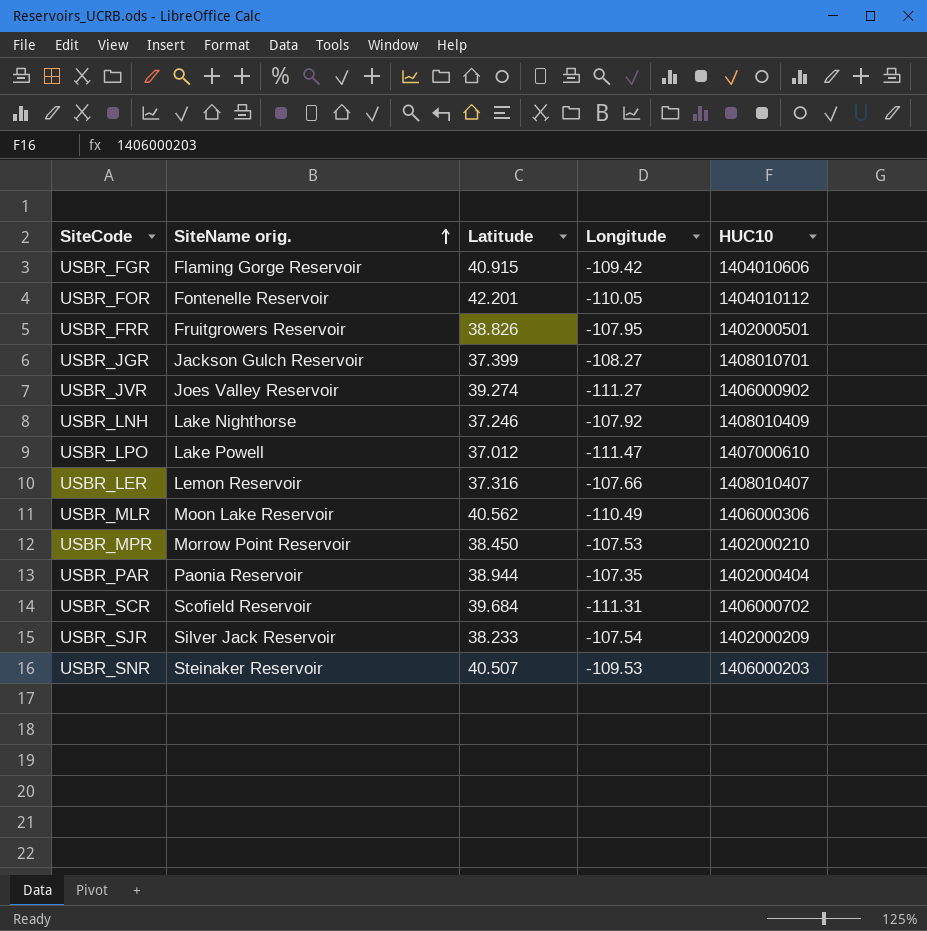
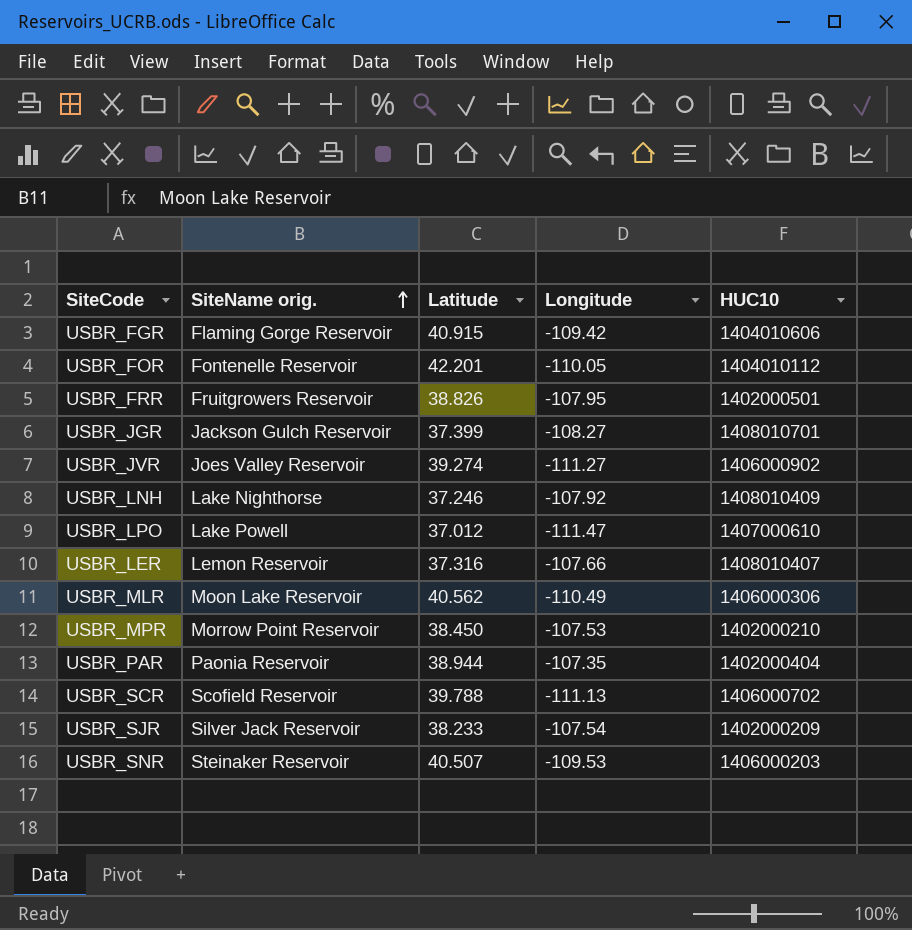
USBR_SCR | Latitude: 39.684 -> 39.788
USBR_SCR | Longitude: -111.31 -> -111.13

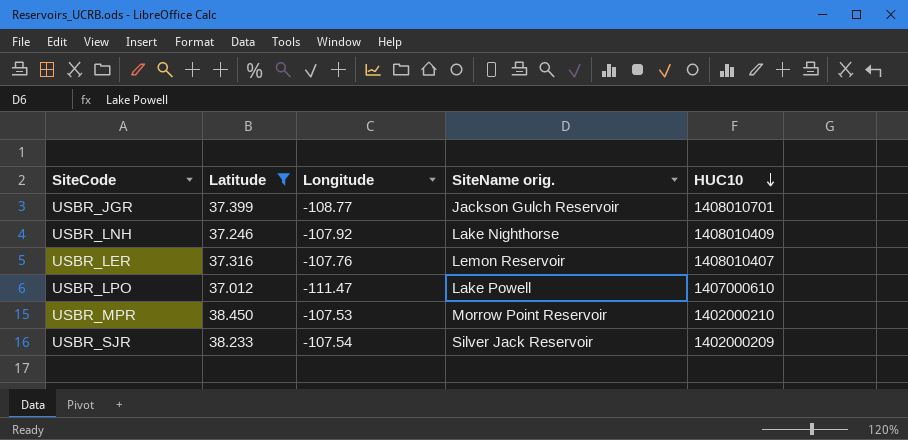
filter: none -> Latitude <= 38.450
row order: SiteName orig. ascending -> HUC10 descending
column SiteName orig. | position: 2 -> 4
USBR_JGR | Longitude: -108.27 -> -108.77
USBR_LER | Longitude: -107.66 -> -107.76

